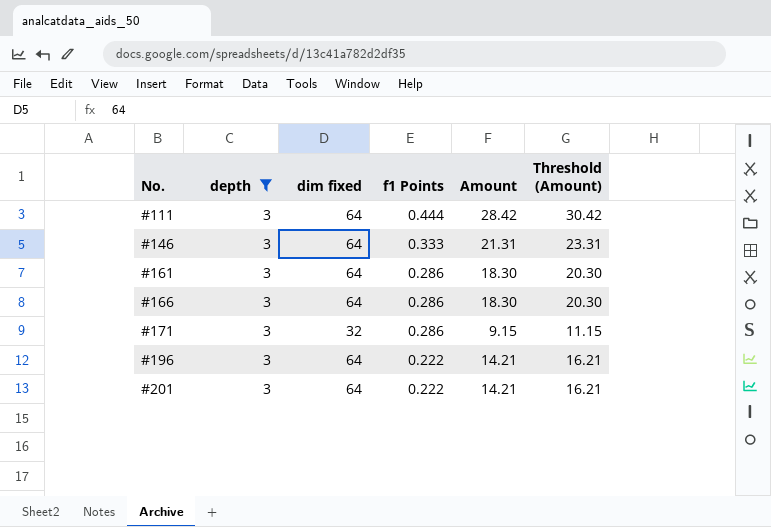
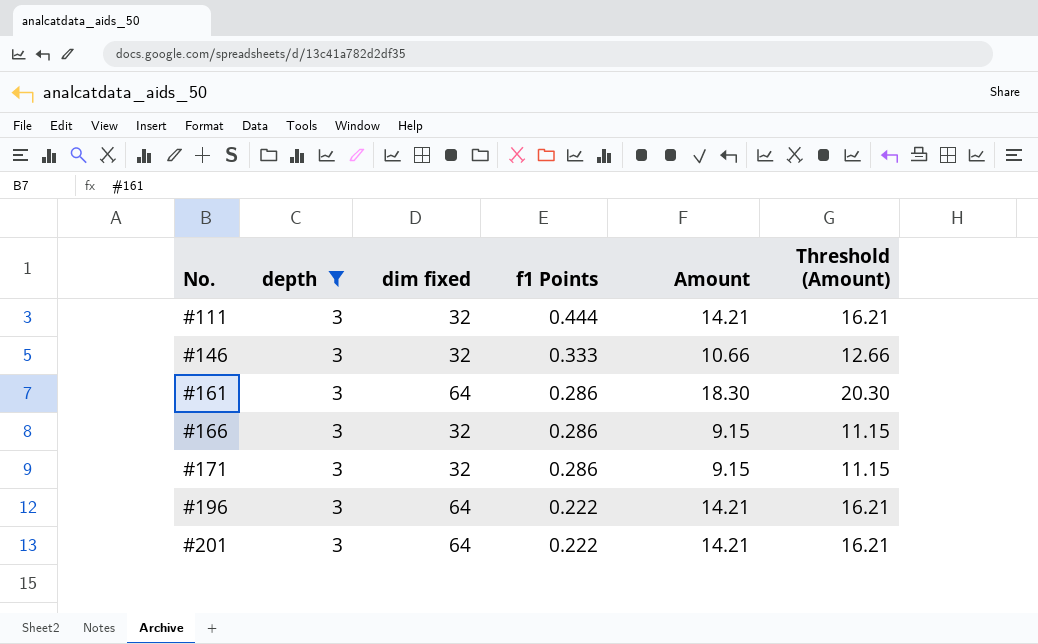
#111 | dim fixed: 64 -> 32
#111 | Amount: 28.42 -> 14.21
#111 | Threshold (Amount): 30.42 -> 16.21
#146 | dim fixed: 64 -> 32
#146 | Amount: 21.31 -> 10.66
#146 | Threshold (Amount): 23.31 -> 12.66
#166 | dim fixed: 64 -> 32
#166 | Amount: 18.30 -> 9.15
#166 | Threshold (Amount): 20.30 -> 11.15

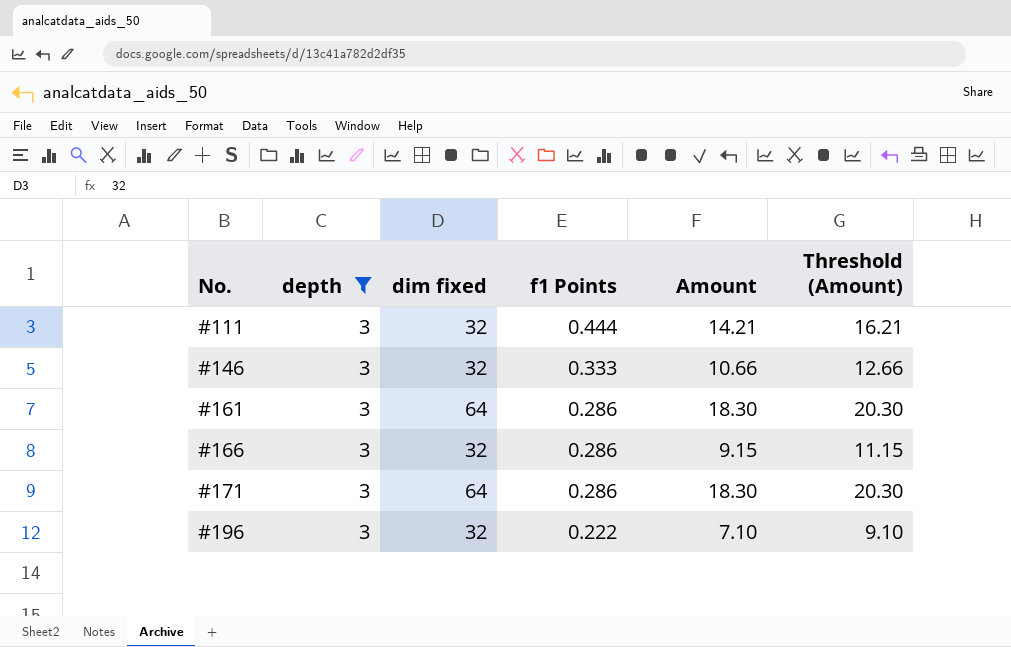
row #201: 3 | 64 | 0.222 | 14.21 | 16.21 -> none
#171 | dim fixed: 32 -> 64
#171 | Amount: 9.15 -> 18.30
#171 | Threshold (Amount): 11.15 -> 20.30
#196 | dim fixed: 64 -> 32
#196 | Amount: 14.21 -> 7.10
#196 | Threshold (Amount): 16.21 -> 9.10

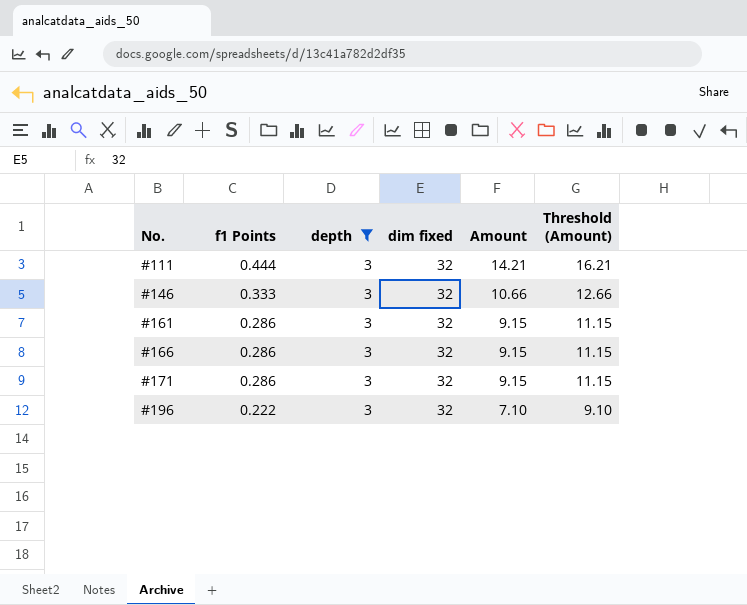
column f1 Points | position: 4 -> 2
#161 | dim fixed: 64 -> 32
#161 | Amount: 18.30 -> 9.15
#161 | Threshold (Amount): 20.30 -> 11.15
#171 | dim fixed: 64 -> 32
#171 | Amount: 18.30 -> 9.15
#171 | Threshold (Amount): 20.30 -> 11.15

